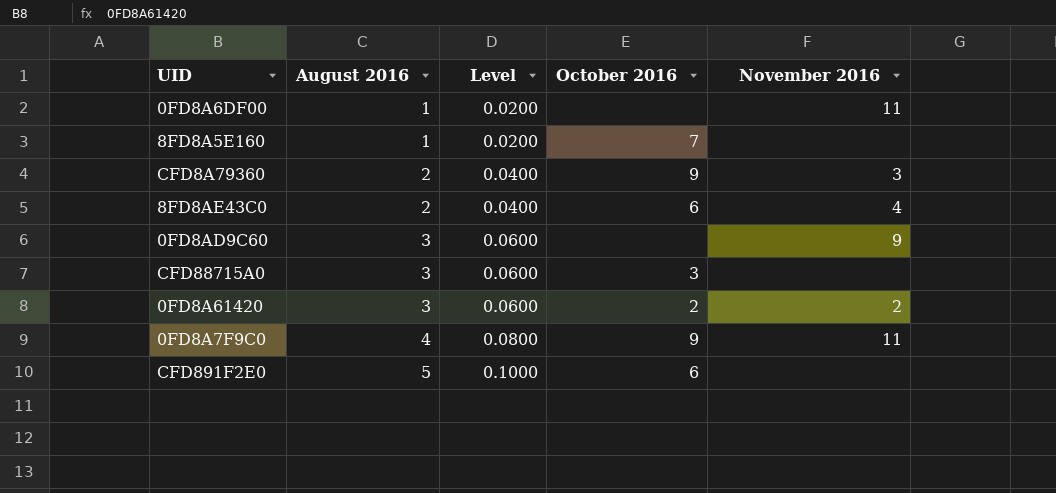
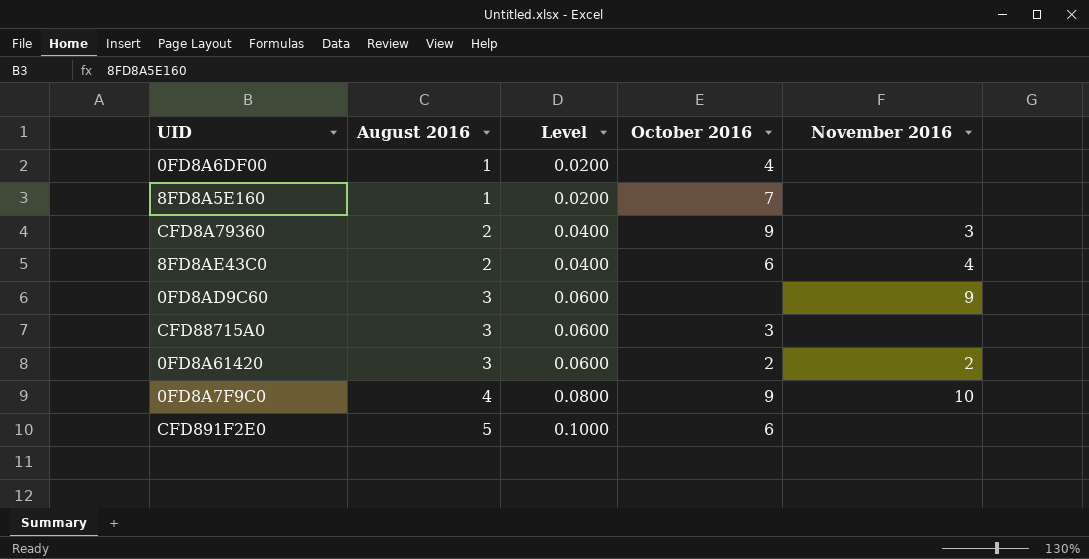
0FD8A6DF00 | October 2016: none -> 4
0FD8A6DF00 | November 2016: 11 -> none
0FD8A7F9C0 | November 2016: 11 -> 10

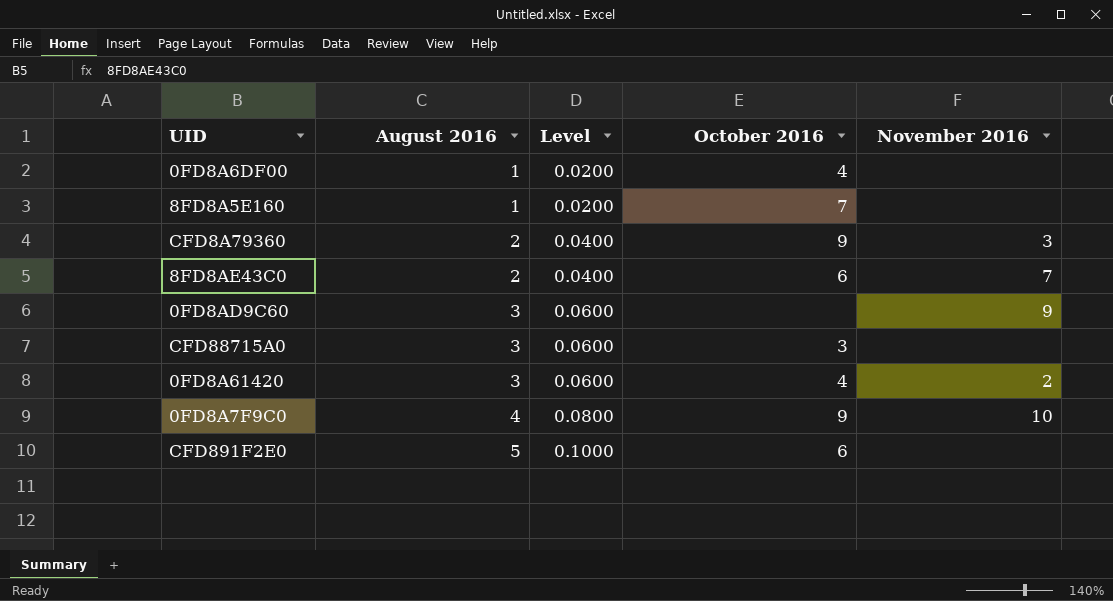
8FD8AE43C0 | November 2016: 4 -> 7
0FD8A61420 | October 2016: 2 -> 4

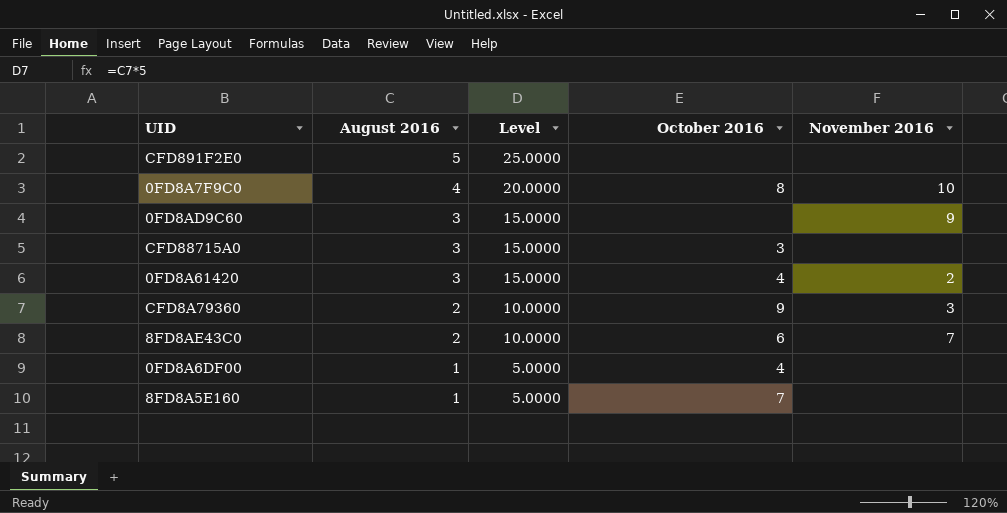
row order: August 2016 ascending -> August 2016 descending
column Level | formula: [August 2016] * 0.02 -> [August 2016] * 5
CFD891F2E0 | October 2016: 6 -> none
0FD8A7F9C0 | October 2016: 9 -> 8

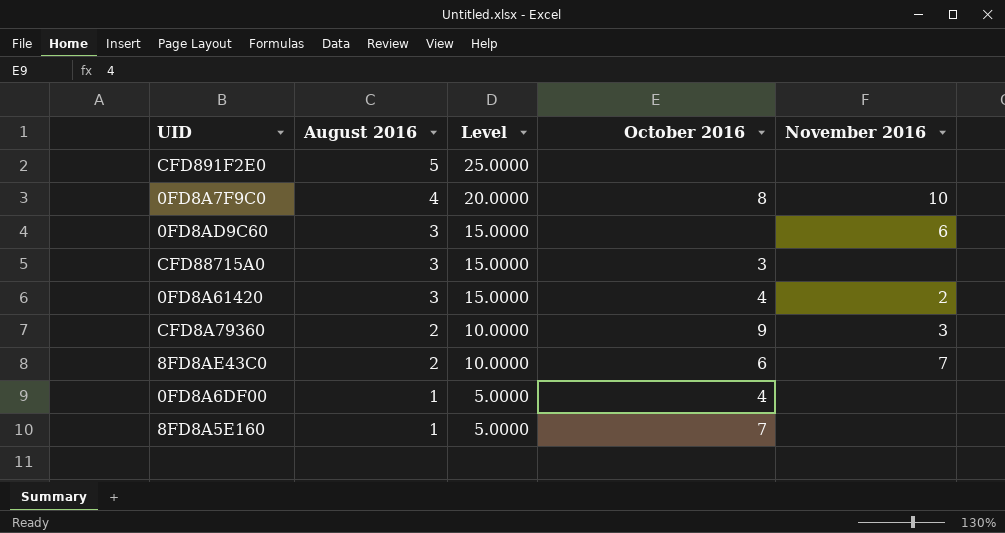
0FD8AD9C60 | November 2016: 9 -> 6

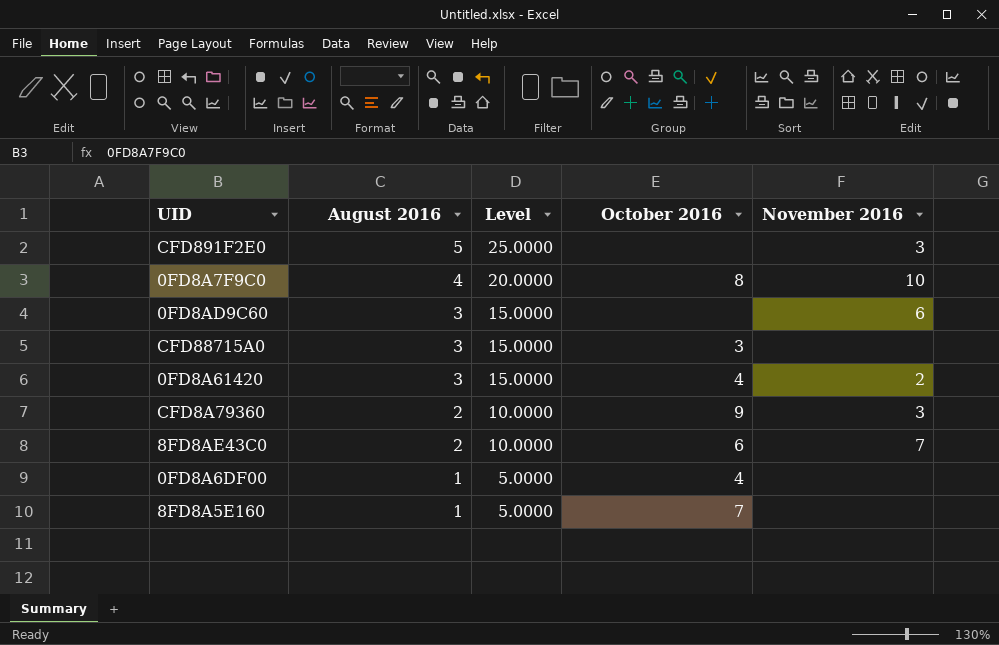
CFD891F2E0 | November 2016: none -> 3

